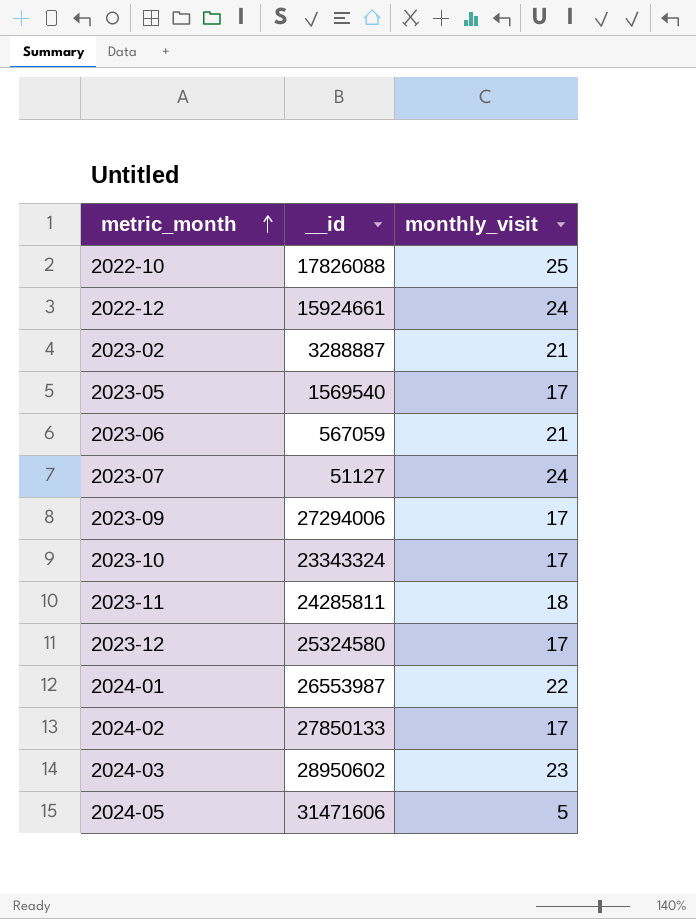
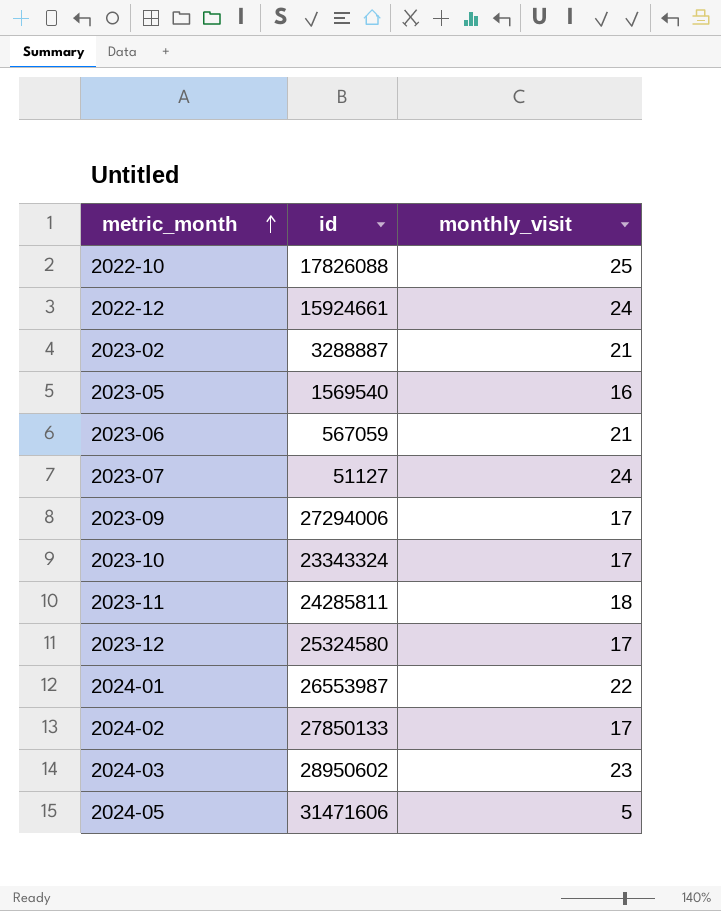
column name: __id -> id
2023-05 | monthly_visit: 17 -> 16

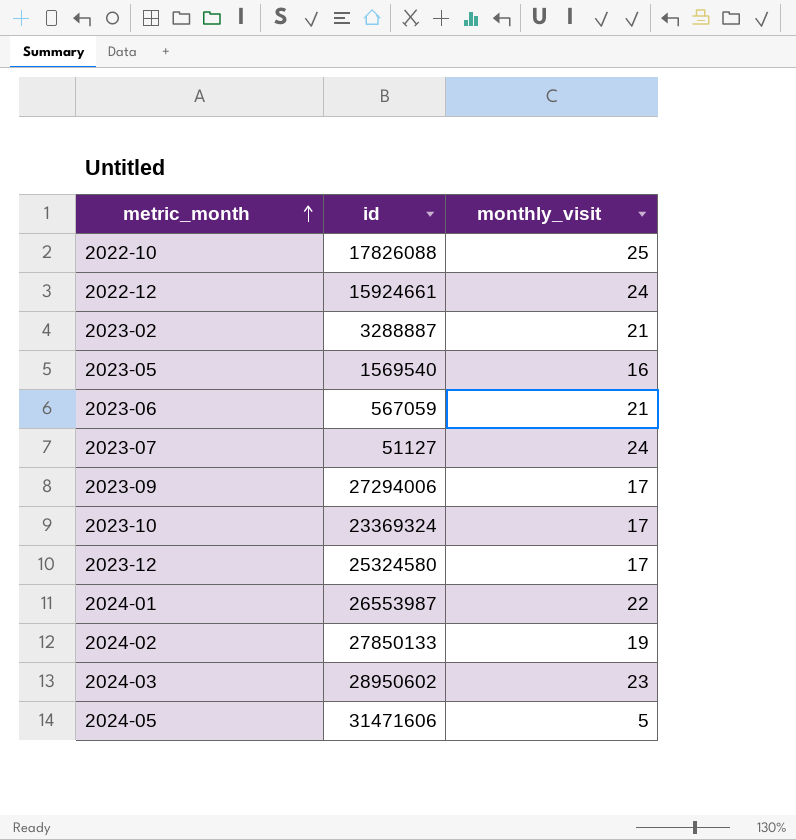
row 2023-11: 24285811 | 18 -> none
2023-10 | id: 23343324 -> 23369324
2024-02 | monthly_visit: 17 -> 19

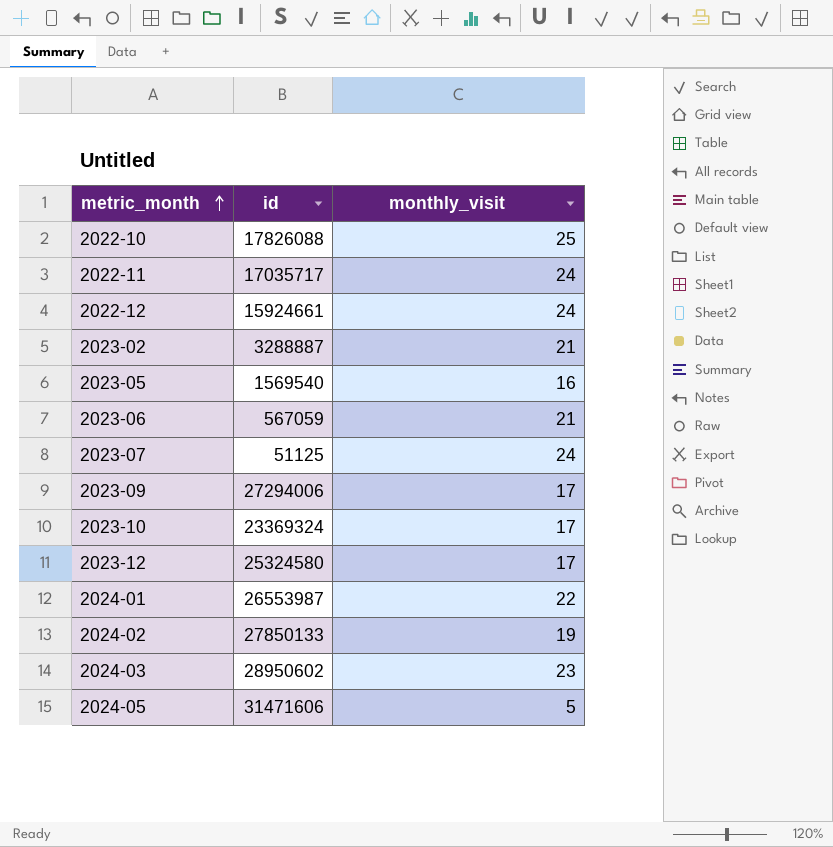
row 2022-11: none -> 17035717 | 24
2023-07 | id: 51127 -> 51125

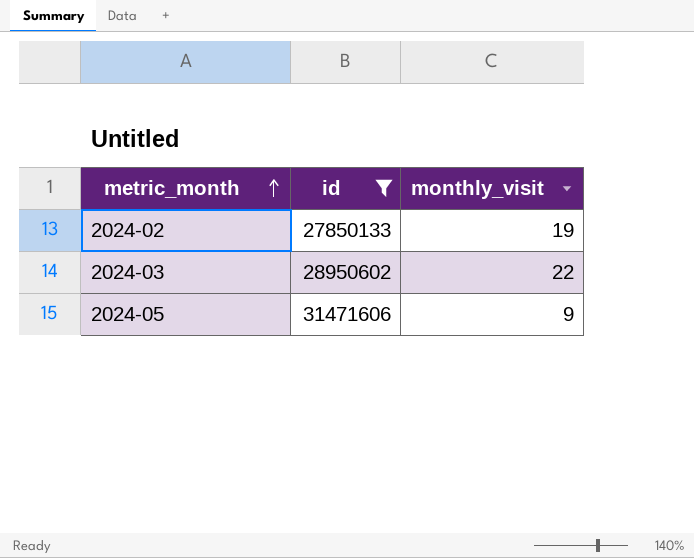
filter: none -> id >= 27850133
2024-03 | monthly_visit: 23 -> 22
2024-05 | monthly_visit: 5 -> 9

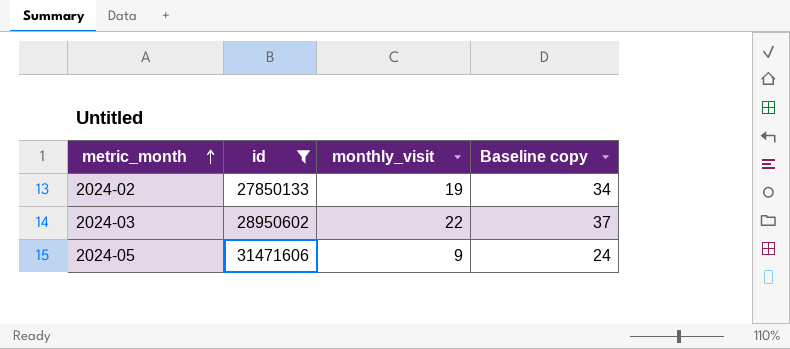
column Baseline copy | formula: none -> [monthly_visit] + 15

